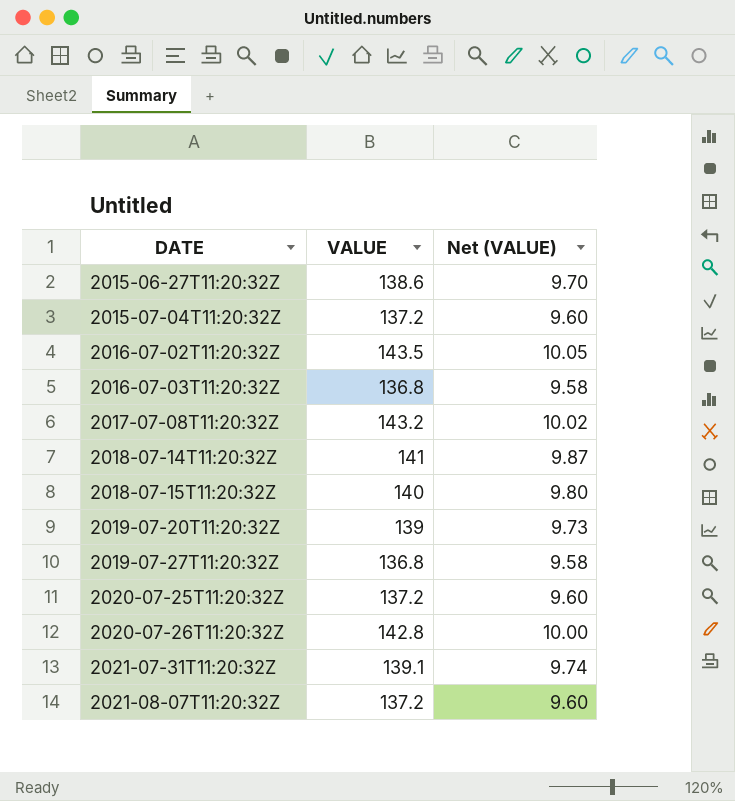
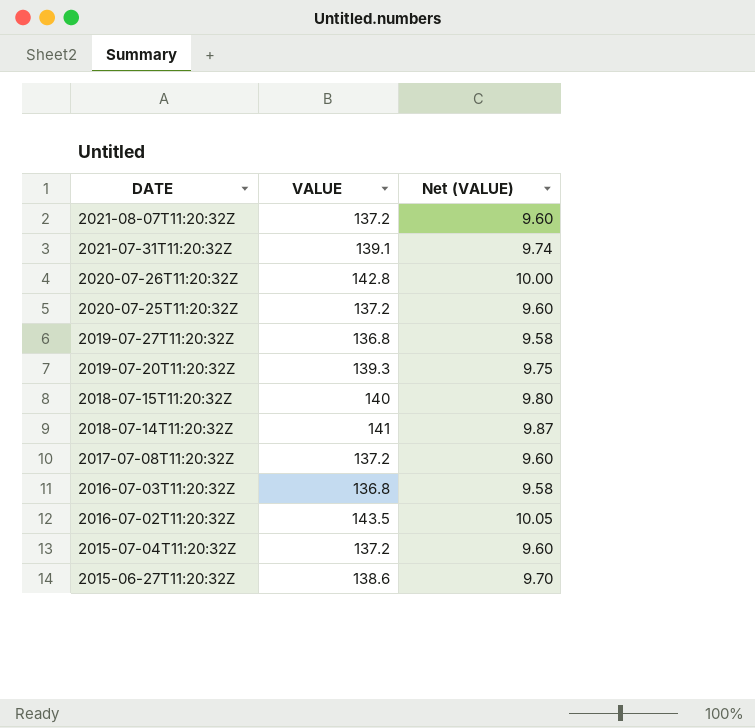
row order: DATE ascending -> DATE descending
2019-07-20T11:20:32Z | VALUE: 139 -> 139.3
2019-07-20T11:20:32Z | Net (VALUE): 9.73 -> 9.75
2017-07-08T11:20:32Z | VALUE: 143.2 -> 137.2
2017-07-08T11:20:32Z | Net (VALUE): 10.02 -> 9.60

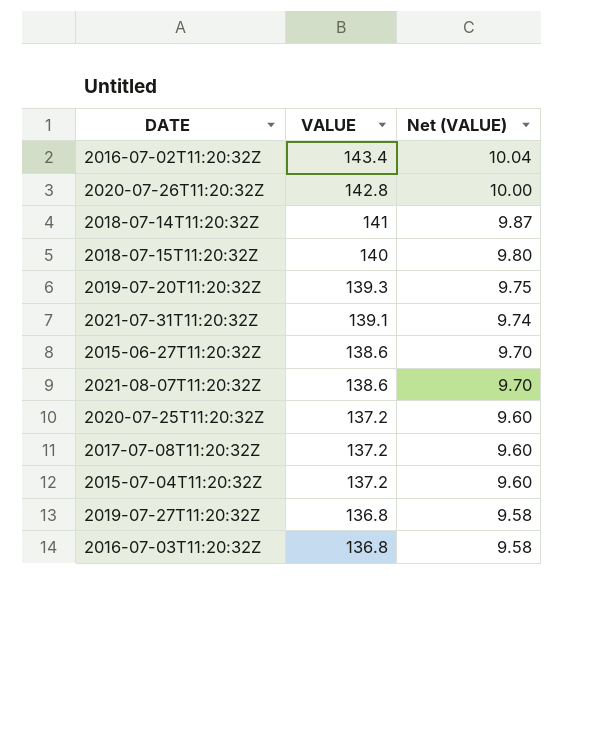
row order: DATE descending -> VALUE descending
2016-07-02T11:20:32Z | VALUE: 143.5 -> 143.4
2016-07-02T11:20:32Z | Net (VALUE): 10.05 -> 10.04
2021-08-07T11:20:32Z | VALUE: 137.2 -> 138.6
2021-08-07T11:20:32Z | Net (VALUE): 9.60 -> 9.70

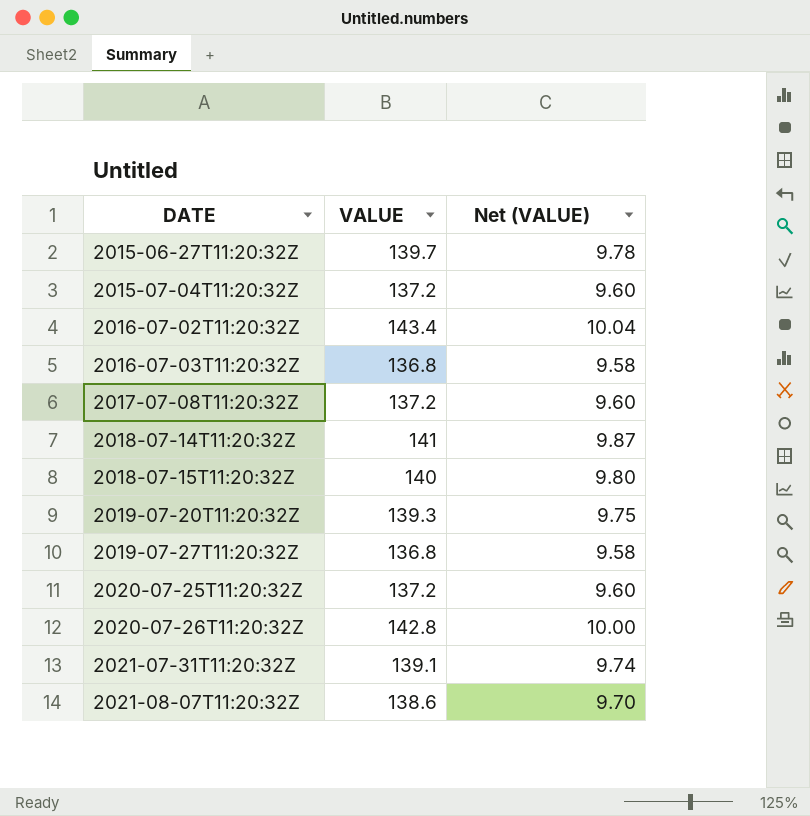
row order: VALUE descending -> DATE ascending
2015-06-27T11:20:32Z | VALUE: 138.6 -> 139.7
2015-06-27T11:20:32Z | Net (VALUE): 9.70 -> 9.78

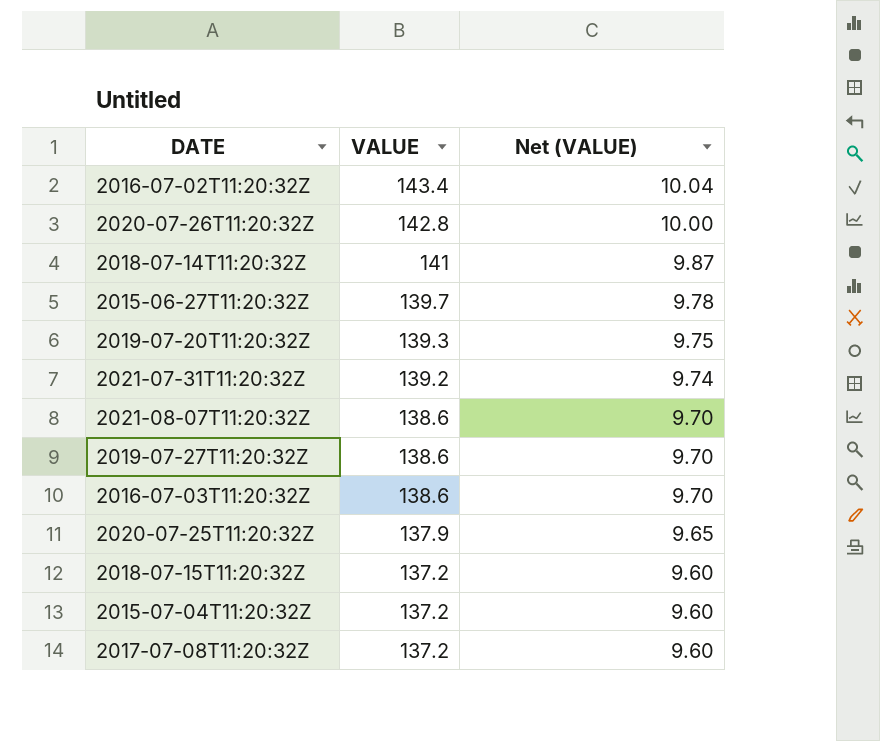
row order: DATE ascending -> VALUE descending
2021-07-31T11:20:32Z | VALUE: 139.1 -> 139.2
2019-07-27T11:20:32Z | VALUE: 136.8 -> 138.6
2019-07-27T11:20:32Z | Net (VALUE): 9.58 -> 9.70
2016-07-03T11:20:32Z | VALUE: 136.8 -> 138.6
2016-07-03T11:20:32Z | Net (VALUE): 9.58 -> 9.70
2020-07-25T11:20:32Z | VALUE: 137.2 -> 137.9
2020-07-25T11:20:32Z | Net (VALUE): 9.60 -> 9.65
2018-07-15T11:20:32Z | VALUE: 140 -> 137.2
2018-07-15T11:20:32Z | Net (VALUE): 9.80 -> 9.60

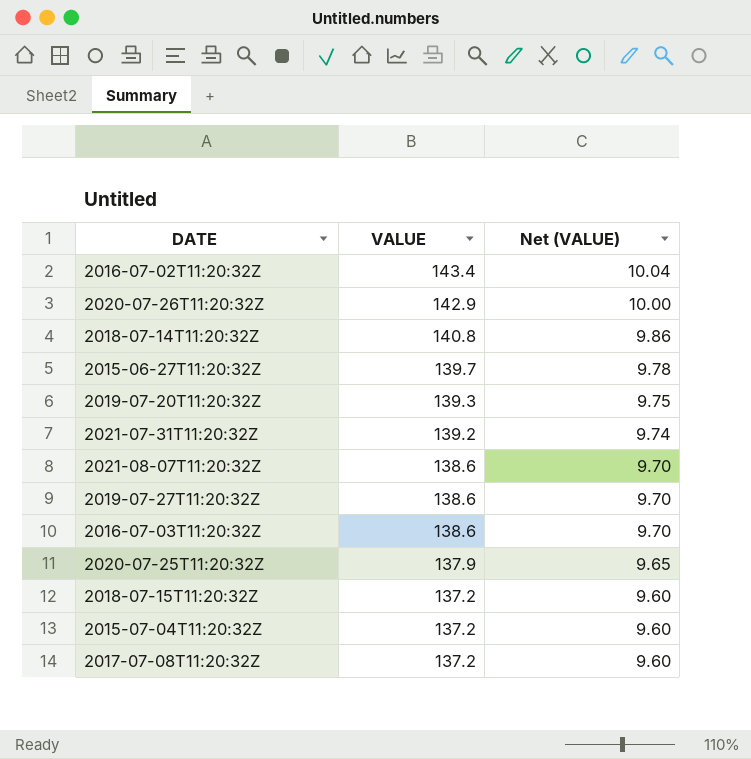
2020-07-26T11:20:32Z | VALUE: 142.8 -> 142.9
2018-07-14T11:20:32Z | VALUE: 141 -> 140.8
2018-07-14T11:20:32Z | Net (VALUE): 9.87 -> 9.86

